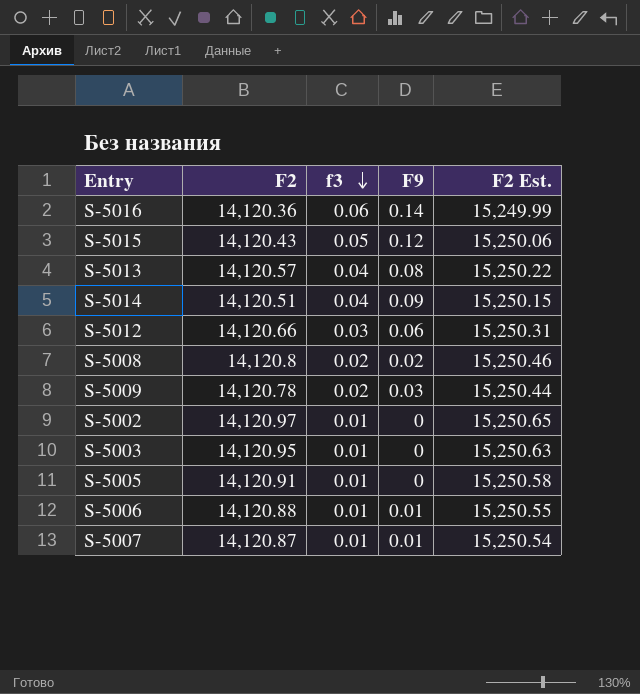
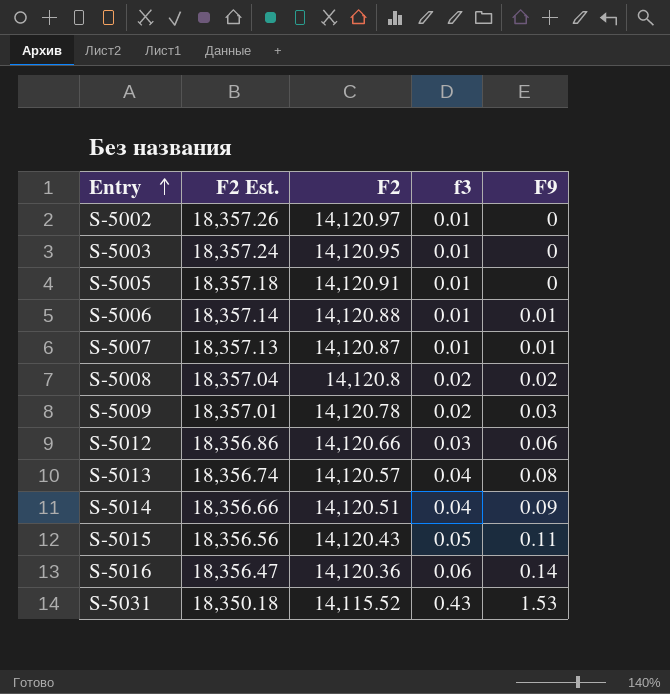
row order: f3 descending -> Entry ascending
column F2 Est. | formula: [F2] * 1.08 -> [F2] * 1.3
column F2 Est. | position: 5 -> 2
S-5015 | F9: 0.12 -> 0.11
row S-5031: none -> 18,350.18 | 14,115.52 | 0.43 | 1.53

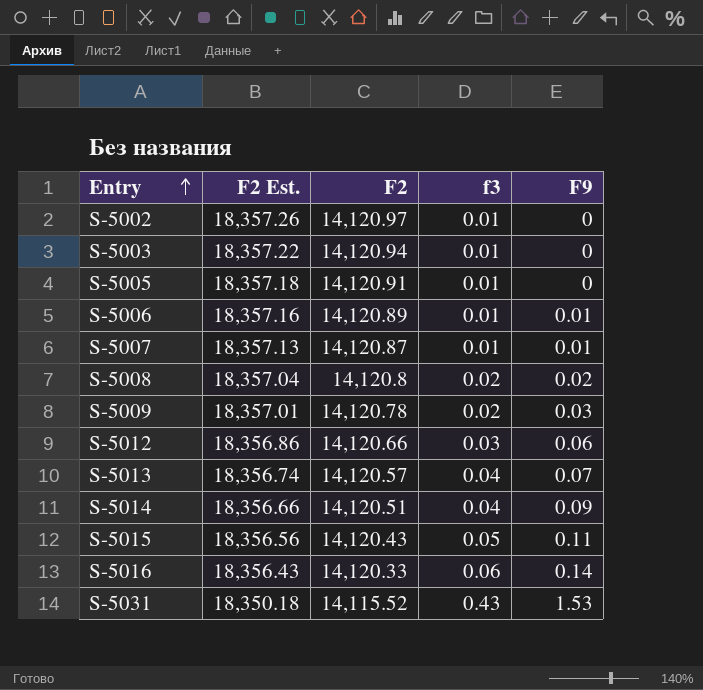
S-5003 | F2 Est.: 18,357.24 -> 18,357.22
S-5003 | F2: 14,120.95 -> 14,120.94
S-5006 | F2 Est.: 18,357.14 -> 18,357.16
S-5006 | F2: 14,120.88 -> 14,120.89
S-5013 | F9: 0.08 -> 0.07
S-5016 | F2 Est.: 18,356.47 -> 18,356.43
S-5016 | F2: 14,120.36 -> 14,120.33

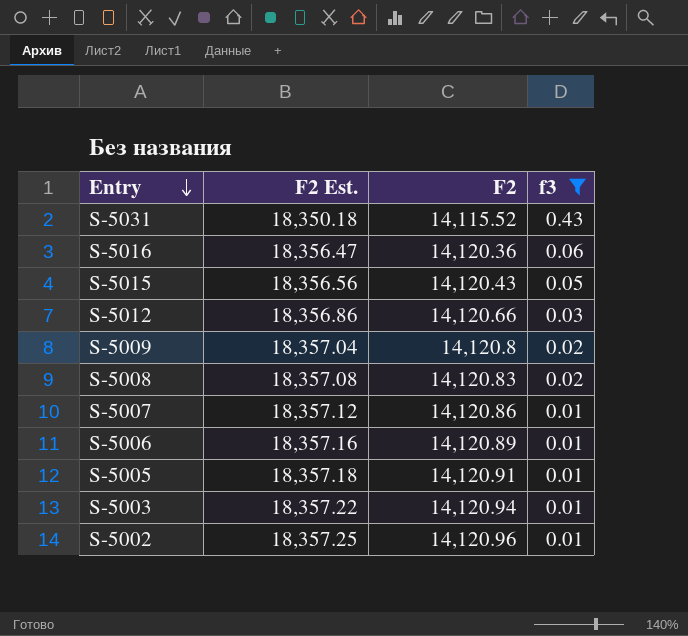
filter: none -> f3 != 0.04
row order: Entry ascending -> Entry descending
column F9 | position: 5 -> none
S-5016 | F2 Est.: 18,356.43 -> 18,356.47
S-5016 | F2: 14,120.33 -> 14,120.36
S-5009 | F2 Est.: 18,357.01 -> 18,357.04
S-5009 | F2: 14,120.78 -> 14,120.8
S-5008 | F2 Est.: 18,357.04 -> 18,357.08
S-5008 | F2: 14,120.8 -> 14,120.83
S-5007 | F2 Est.: 18,357.13 -> 18,357.12
S-5007 | F2: 14,120.87 -> 14,120.86
S-5002 | F2 Est.: 18,357.26 -> 18,357.25
S-5002 | F2: 14,120.97 -> 14,120.96

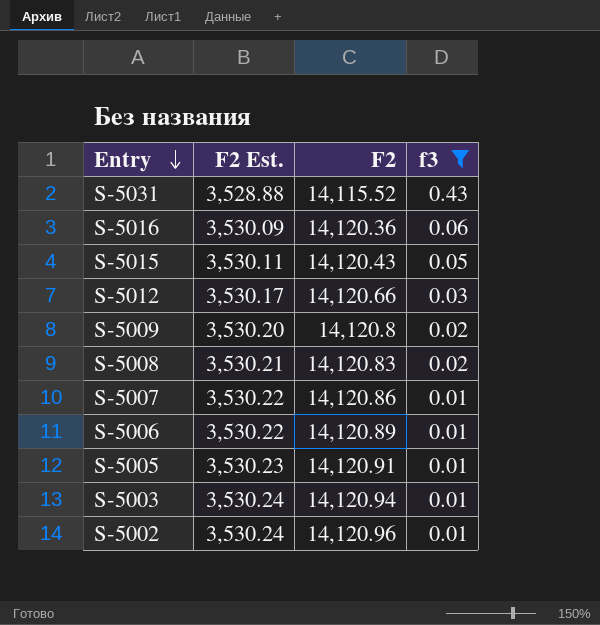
column F2 Est. | formula: [F2] * 1.3 -> [F2] * 0.25

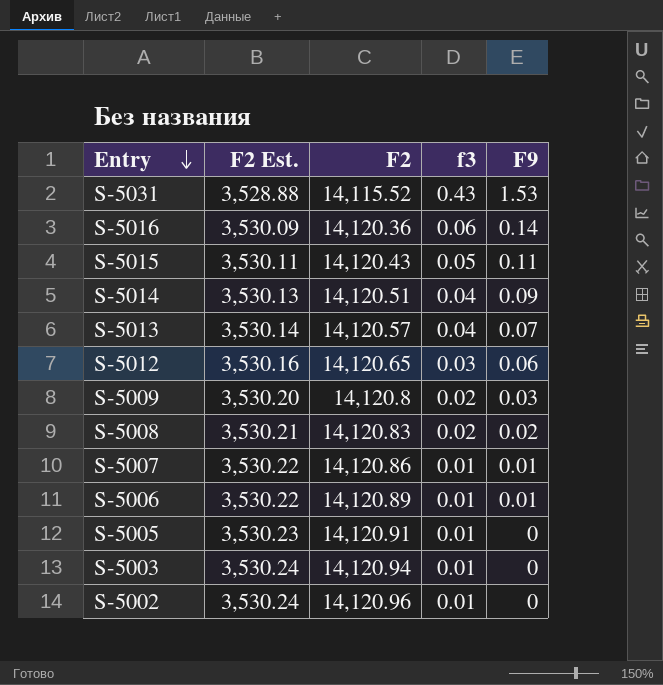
filter: f3 != 0.04 -> none
column F9 | position: none -> 5
S-5012 | F2 Est.: 3,530.17 -> 3,530.16
S-5012 | F2: 14,120.66 -> 14,120.65

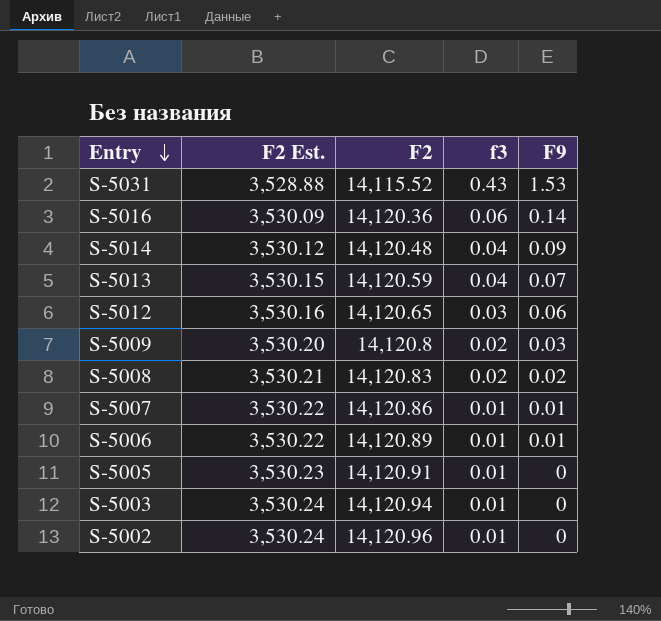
row S-5015: 3,530.11 | 14,120.43 | 0.05 | 0.11 -> none
S-5014 | F2 Est.: 3,530.13 -> 3,530.12
S-5014 | F2: 14,120.51 -> 14,120.48
S-5013 | F2 Est.: 3,530.14 -> 3,530.15
S-5013 | F2: 14,120.57 -> 14,120.59

